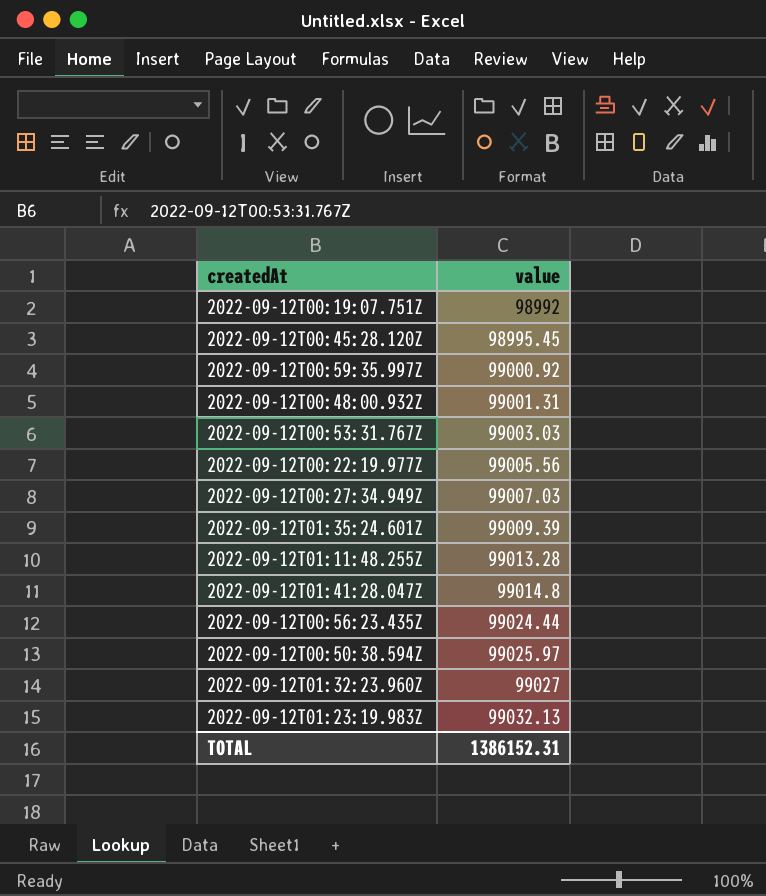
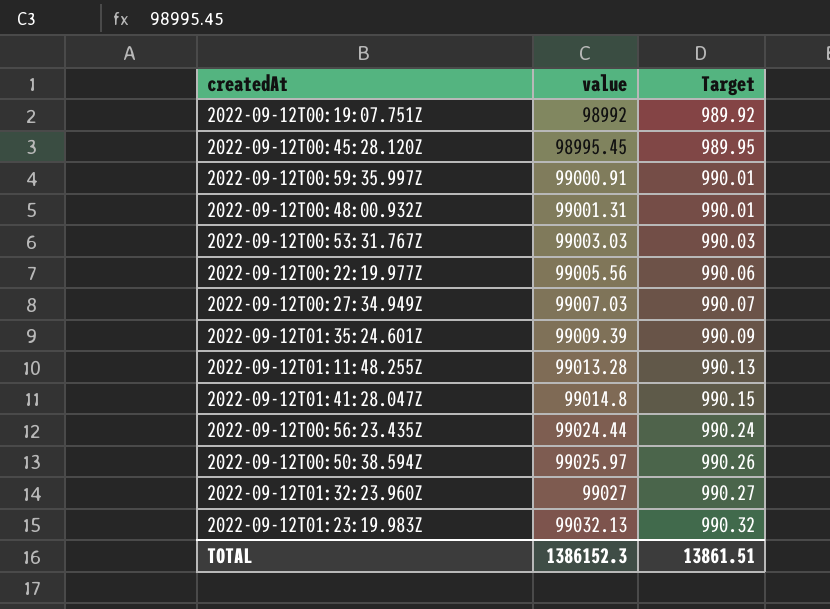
column Target | formula: none -> [value] * 0.01
2022-09-12T00:59:35.997Z | value: 99000.92 -> 99000.91
TOTAL | value: 1386152.31 -> 1386152.3

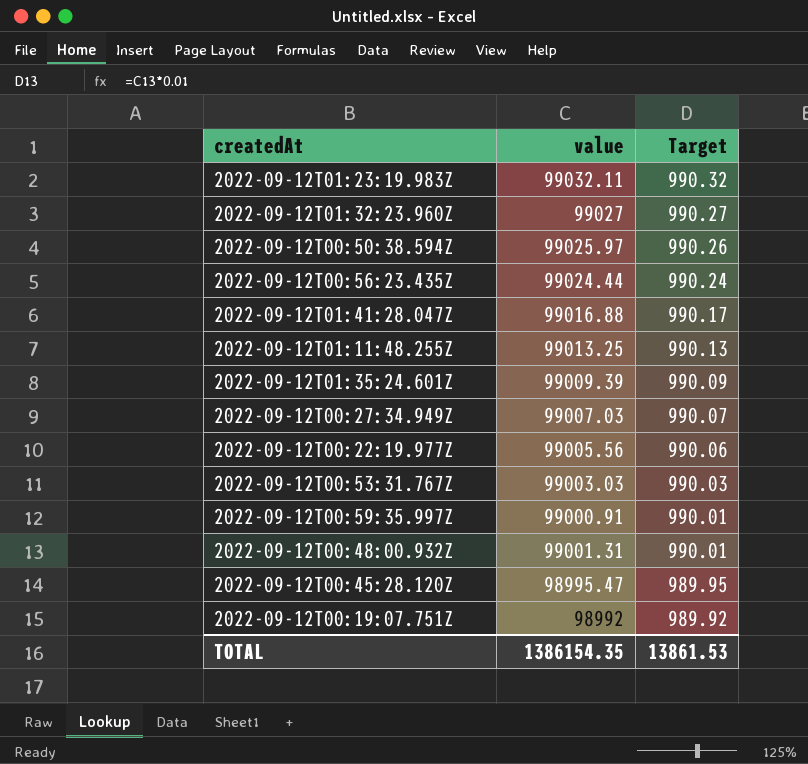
row order: value ascending -> Target descending
2022-09-12T01:23:19.983Z | value: 99032.13 -> 99032.11
2022-09-12T01:41:28.047Z | value: 99014.8 -> 99016.88
2022-09-12T01:41:28.047Z | Target: 990.15 -> 990.17
2022-09-12T01:11:48.255Z | value: 99013.28 -> 99013.25
2022-09-12T00:45:28.120Z | value: 98995.45 -> 98995.47
TOTAL | value: 1386152.3 -> 1386154.35
TOTAL | Target: 13861.51 -> 13861.53

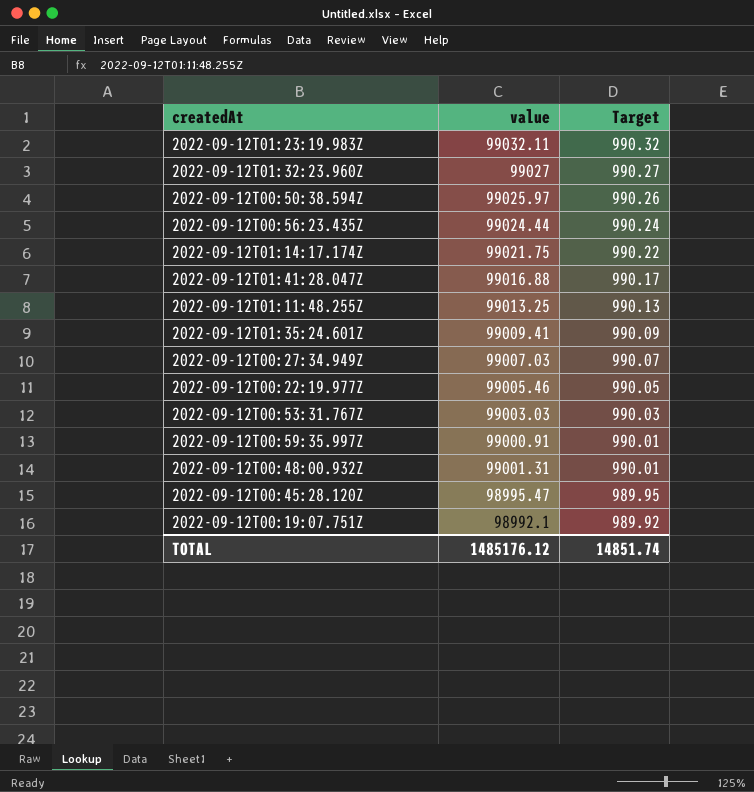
row 2022-09-12T01:14:17.174Z: none -> 99021.75 | 990.22
2022-09-12T01:35:24.601Z | value: 99009.39 -> 99009.41
2022-09-12T00:22:19.977Z | value: 99005.56 -> 99005.46
2022-09-12T00:22:19.977Z | Target: 990.06 -> 990.05
2022-09-12T00:19:07.751Z | value: 98992 -> 98992.1
TOTAL | value: 1386154.35 -> 1485176.12
TOTAL | Target: 13861.53 -> 14851.74

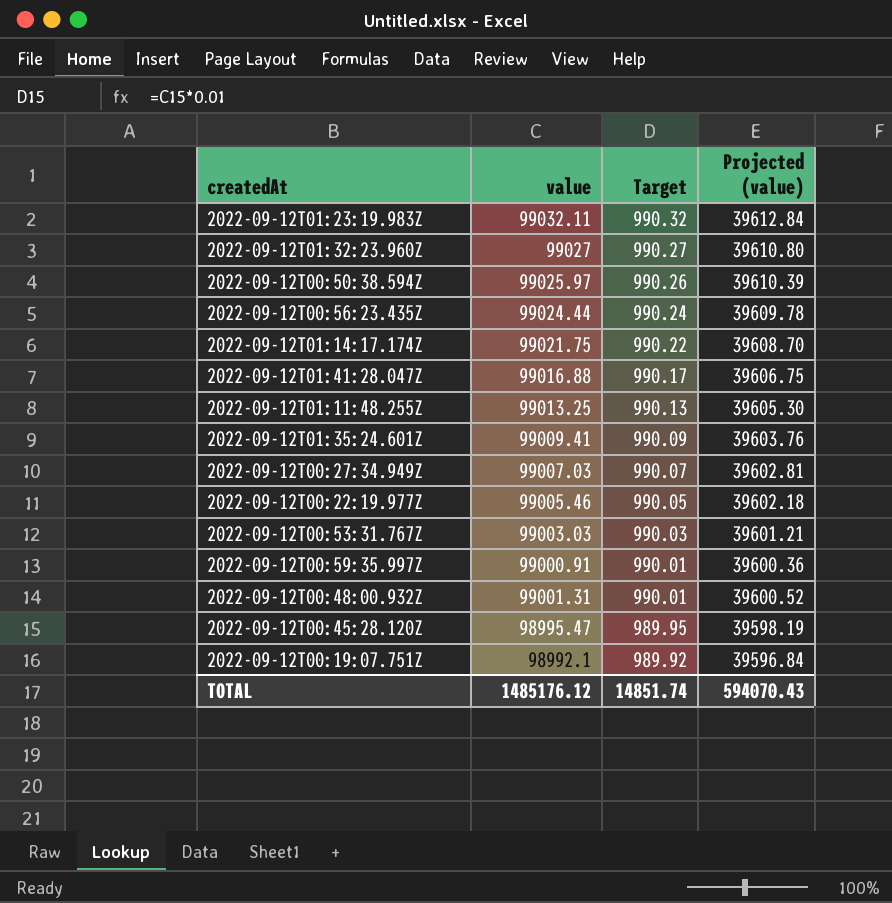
column Projected (value) | formula: none -> [value] * 0.4

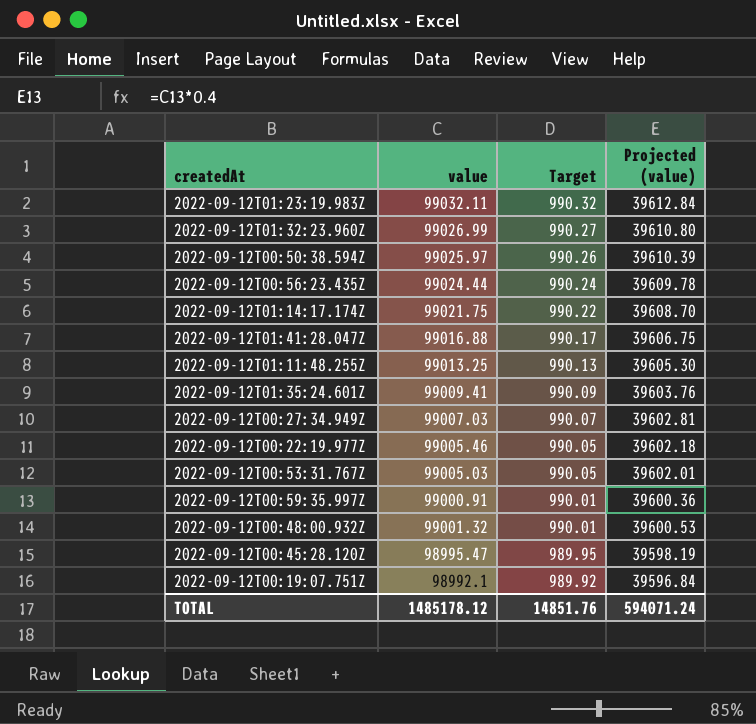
2022-09-12T01:32:23.960Z | value: 99027 -> 99026.99
2022-09-12T00:53:31.767Z | value: 99003.03 -> 99005.03
2022-09-12T00:53:31.767Z | Target: 990.03 -> 990.05
2022-09-12T00:53:31.767Z | Projected (value): 39601.21 -> 39602.01
2022-09-12T00:48:00.932Z | value: 99001.31 -> 99001.32
2022-09-12T00:48:00.932Z | Projected (value): 39600.52 -> 39600.53
TOTAL | value: 1485176.12 -> 1485178.12
TOTAL | Target: 14851.74 -> 14851.76
TOTAL | Projected (value): 594070.43 -> 594071.24

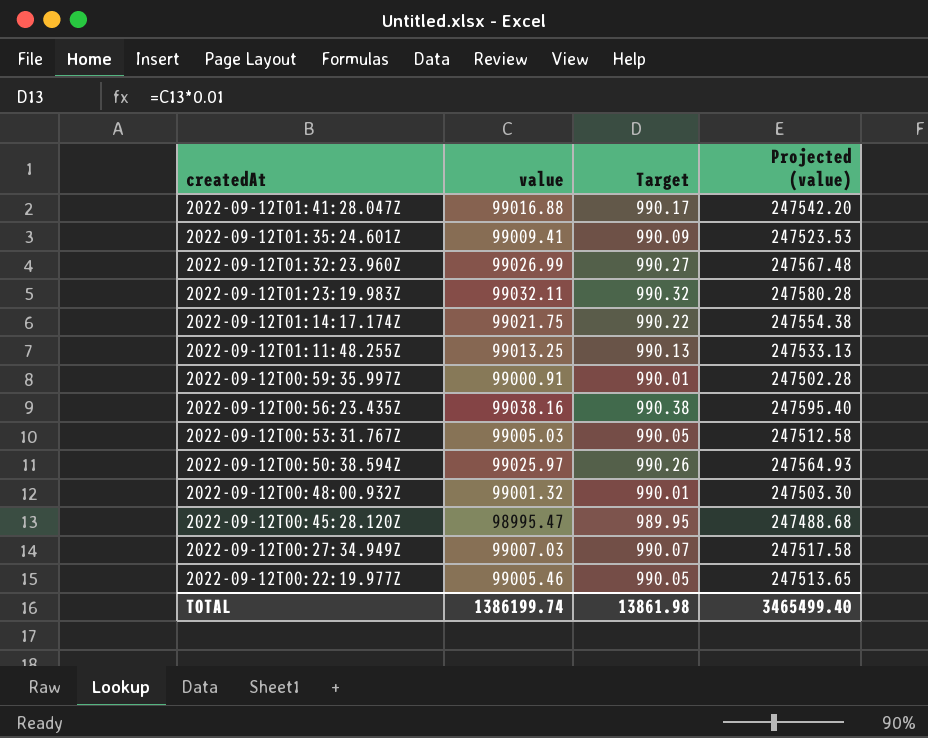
row order: Target descending -> createdAt descending
column Projected (value) | formula: [value] * 0.4 -> [value] * 2.5
row 2022-09-12T00:19:07.751Z: 98992.1 | 989.92 | 39596.84 -> none
2022-09-12T00:56:23.435Z | value: 99024.44 -> 99038.16
2022-09-12T00:56:23.435Z | Target: 990.24 -> 990.38
TOTAL | value: 1485178.12 -> 1386199.74
TOTAL | Target: 14851.76 -> 13861.98
TOTAL | Projected (value): 594071.24 -> 3465499.40

